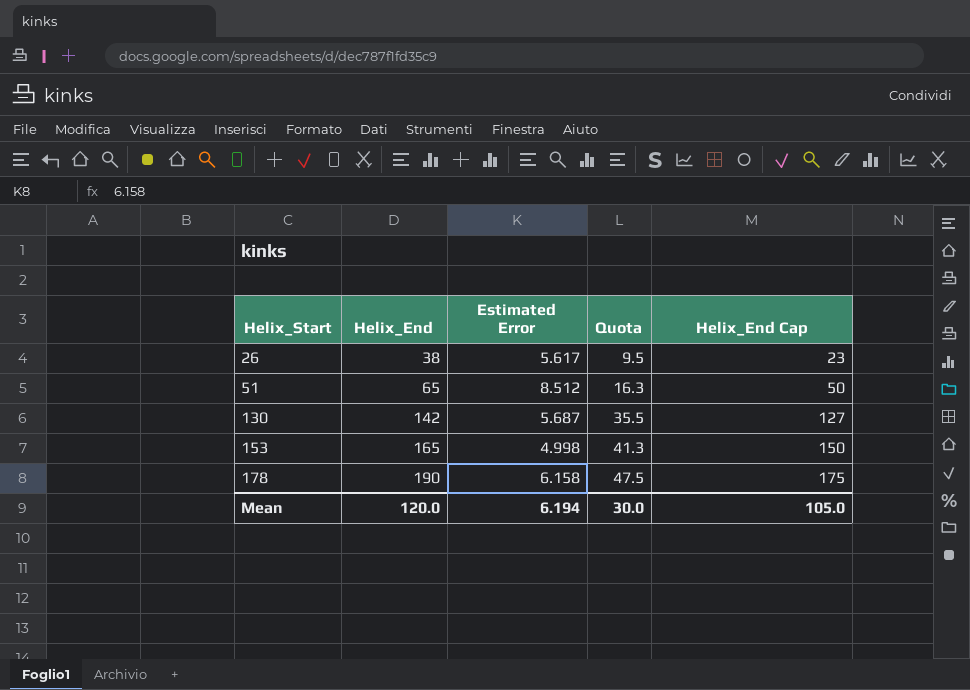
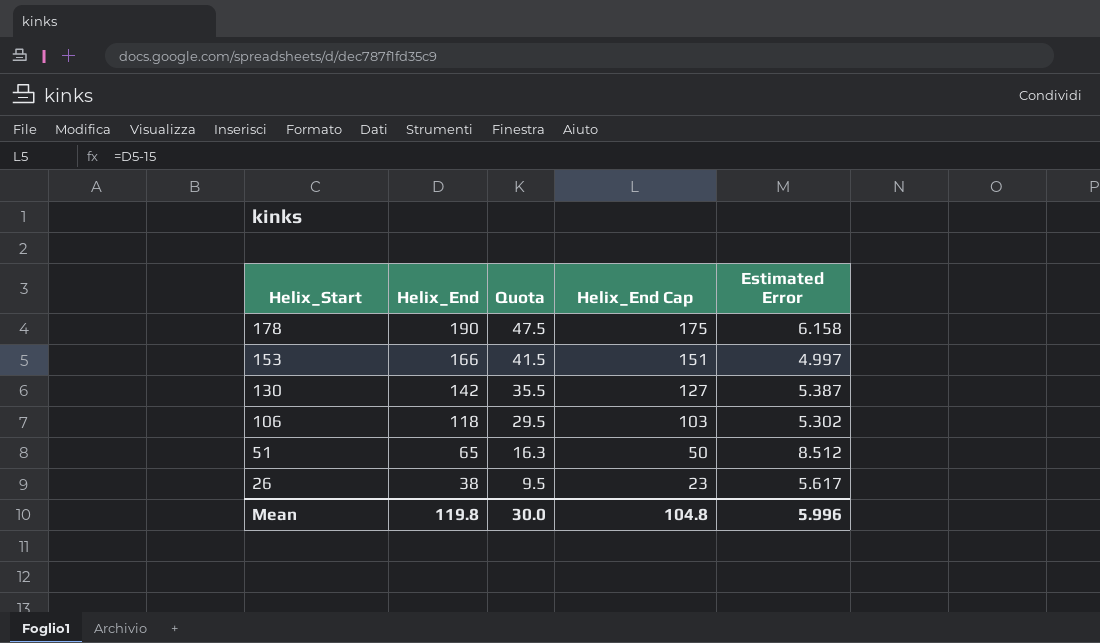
row order: Helix_Start ascending -> Helix_Start descending
column Estimated Error | position: 3 -> 5
153 | Helix_End: 165 -> 166
153 | Quota: 41.3 -> 41.5
153 | Helix_End Cap: 150 -> 151
153 | Estimated Error: 4.998 -> 4.997
130 | Estimated Error: 5.687 -> 5.387
row 106: none -> 118 | 29.5 | 103 | 5.302
Mean | Helix_End: 120.0 -> 119.8
Mean | Helix_End Cap: 105.0 -> 104.8
Mean | Estimated Error: 6.194 -> 5.996

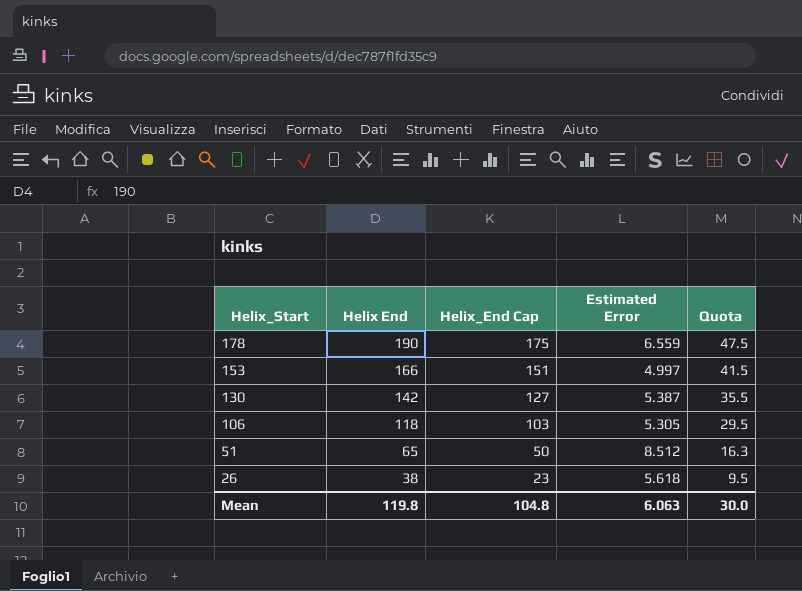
column name: Helix_End -> Helix End
column Quota | position: 3 -> 5
178 | Estimated Error: 6.158 -> 6.559
106 | Estimated Error: 5.302 -> 5.305
26 | Estimated Error: 5.617 -> 5.618
Mean | Estimated Error: 5.996 -> 6.063

